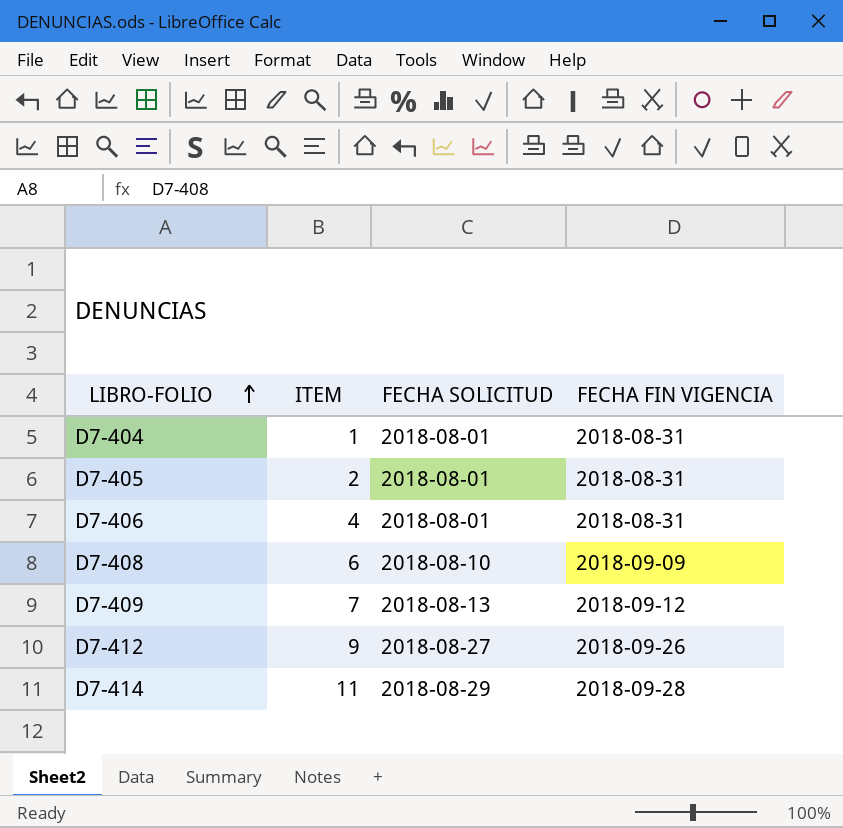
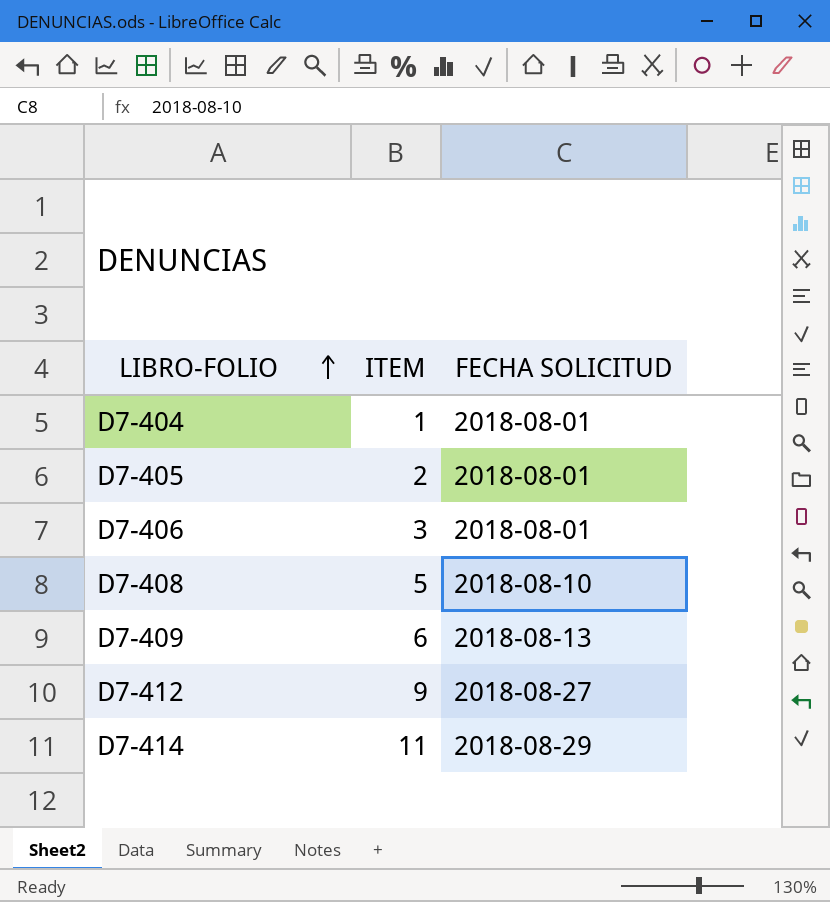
column FECHA FIN VIGENCIA | position: 4 -> none
D7-406 | ITEM: 4 -> 3
D7-408 | ITEM: 6 -> 5
D7-409 | ITEM: 7 -> 6

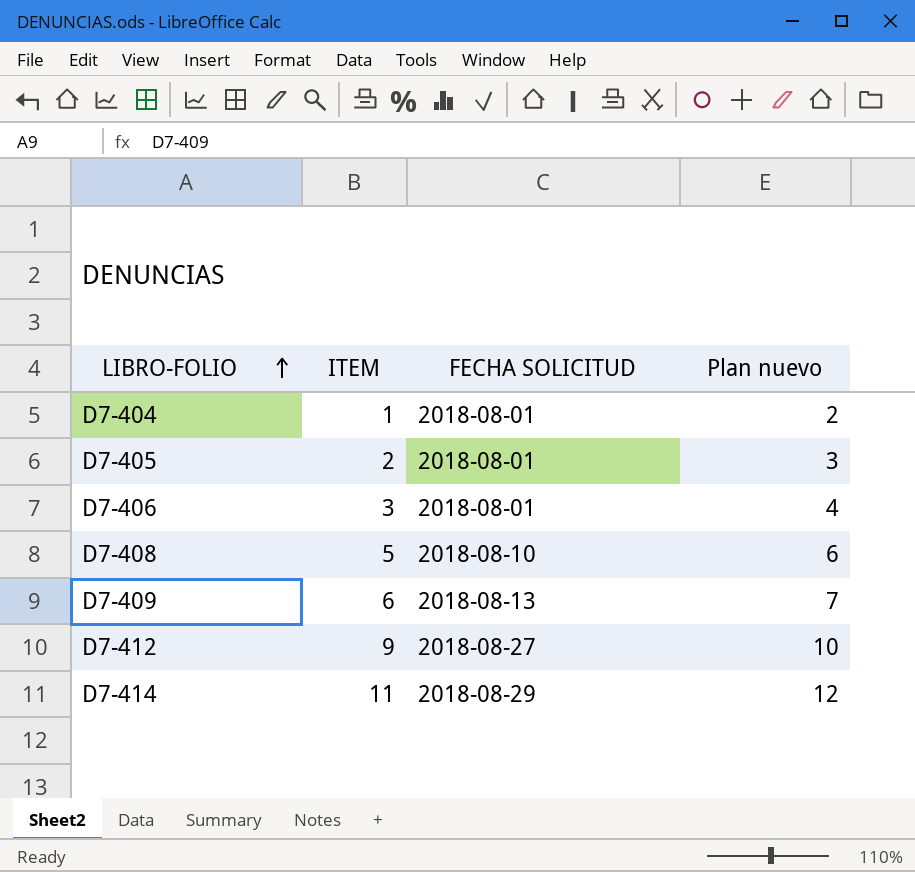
column Plan nuevo | formula: none -> [ITEM] + 1

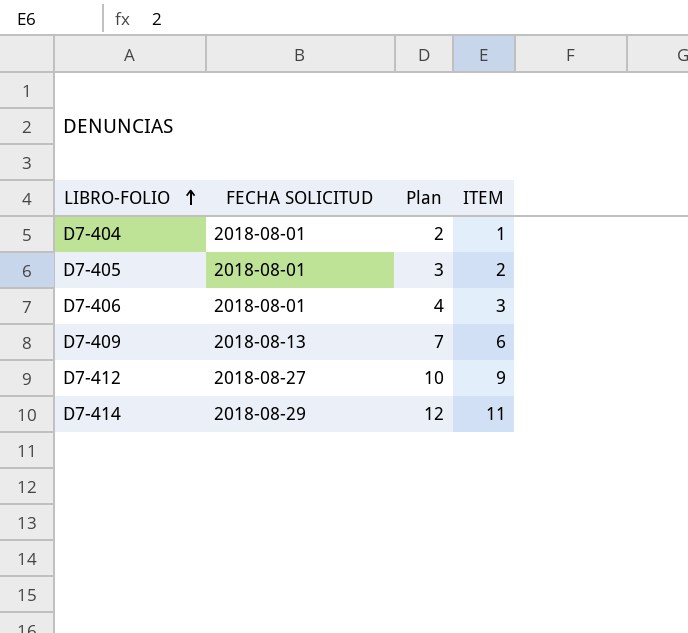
column name: Plan nuevo -> Plan
column ITEM | position: 2 -> 4
row D7-408: 5 | 2018-08-10 | 6 -> none

